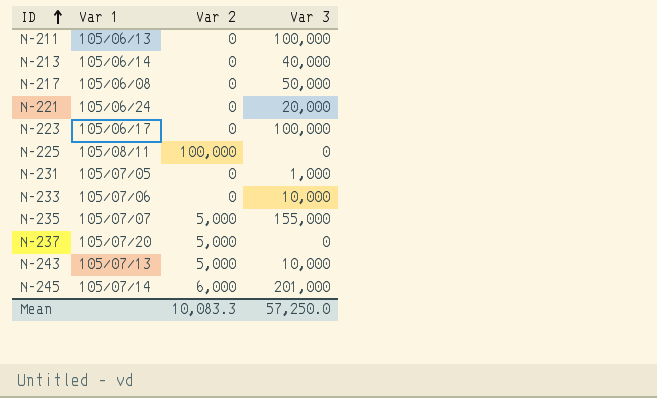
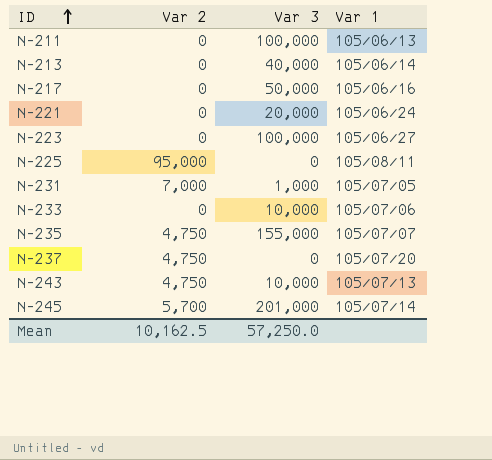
column Var 1 | position: 2 -> 4
N-217 | Var 1: 105/06/08 -> 105/06/16
N-223 | Var 1: 105/06/17 -> 105/06/27
N-225 | Var 2: 100,000 -> 95,000
N-231 | Var 2: 0 -> 7,000
N-235 | Var 2: 5,000 -> 4,750
N-237 | Var 2: 5,000 -> 4,750
N-243 | Var 2: 5,000 -> 4,750
N-245 | Var 2: 6,000 -> 5,700
Mean | Var 2: 10,083.3 -> 10,162.5

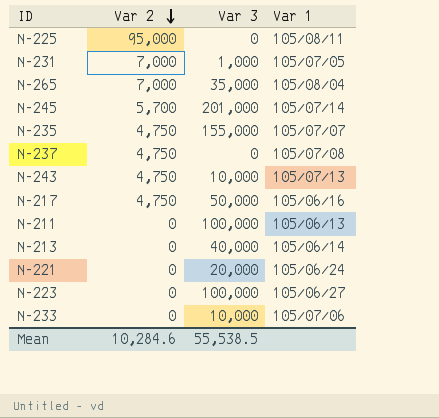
row order: ID ascending -> Var 2 descending
row N-265: none -> 7,000 | 35,000 | 105/08/04
N-237 | Var 1: 105/07/20 -> 105/07/08
N-217 | Var 2: 0 -> 4,750
Mean | Var 2: 10,162.5 -> 10,284.6
Mean | Var 3: 57,250.0 -> 55,538.5

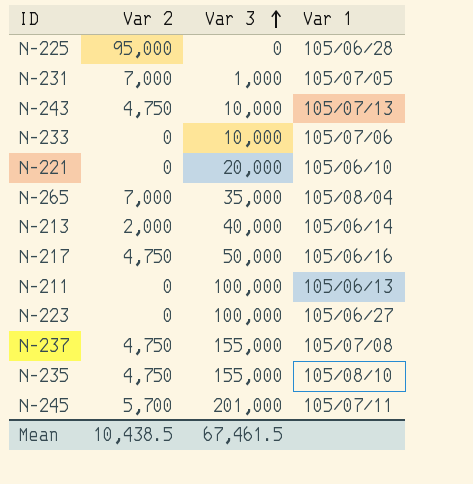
row order: Var 2 descending -> Var 3 ascending
N-225 | Var 1: 105/08/11 -> 105/06/28
N-221 | Var 1: 105/06/24 -> 105/06/10
N-213 | Var 2: 0 -> 2,000
N-237 | Var 3: 0 -> 155,000
N-235 | Var 1: 105/07/07 -> 105/08/10
N-245 | Var 1: 105/07/14 -> 105/07/11
Mean | Var 2: 10,284.6 -> 10,438.5
Mean | Var 3: 55,538.5 -> 67,461.5

